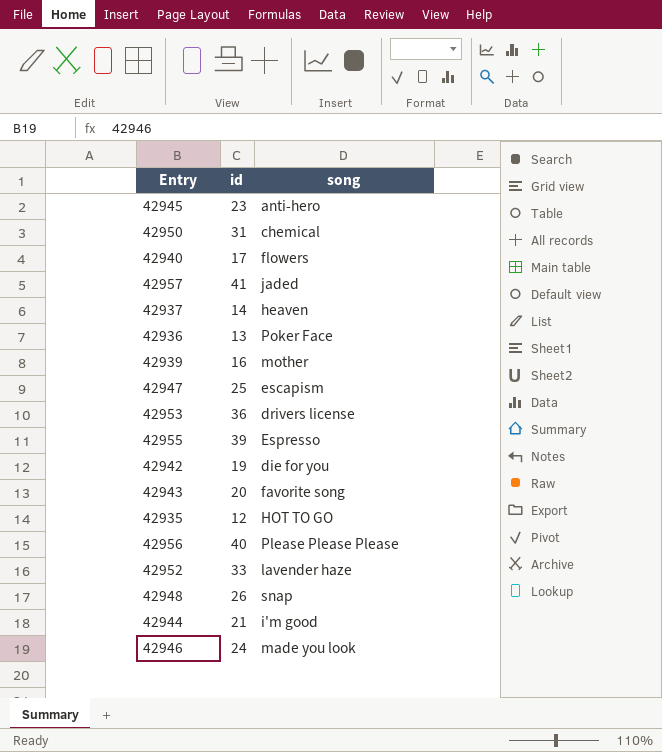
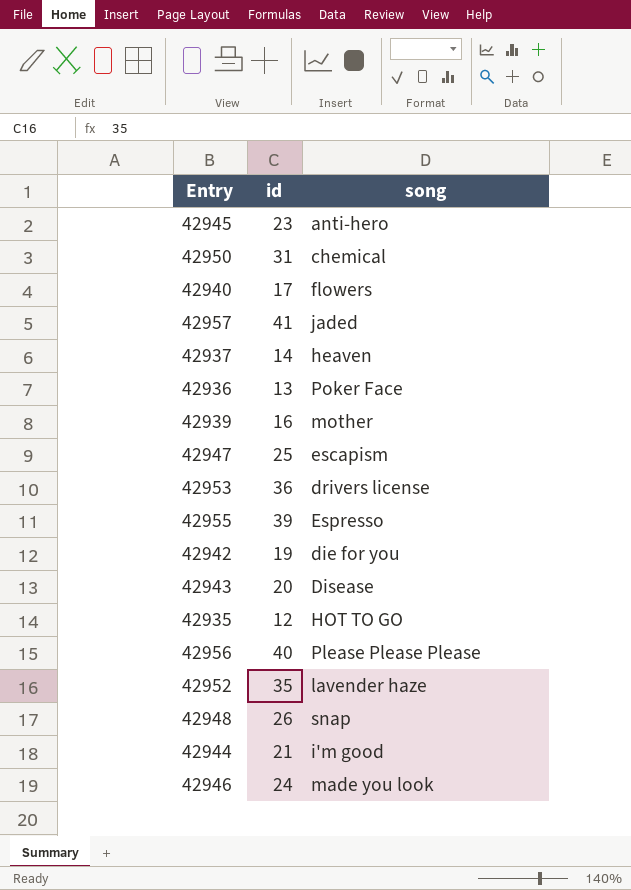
42943 | song: favorite song -> Disease
42952 | id: 33 -> 35

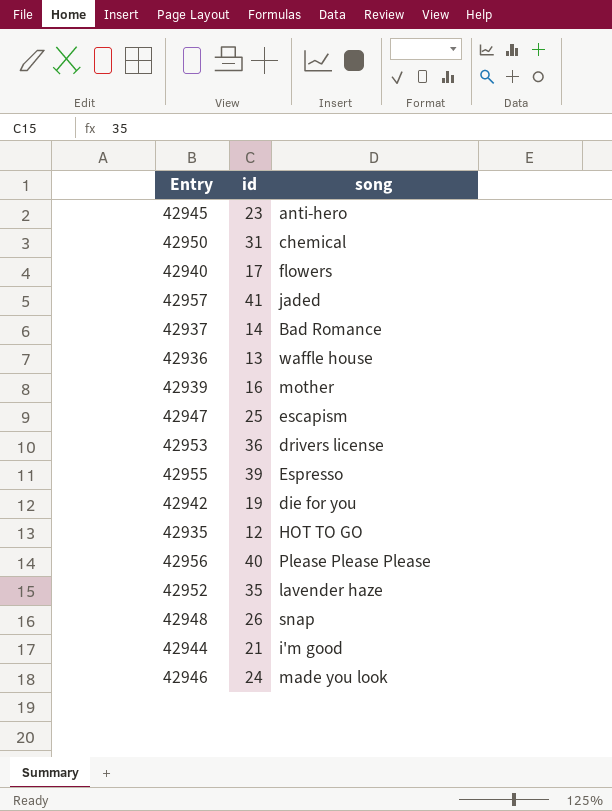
row 42943: 20 | Disease -> none
42937 | song: heaven -> Bad Romance
42936 | song: Poker Face -> waffle house

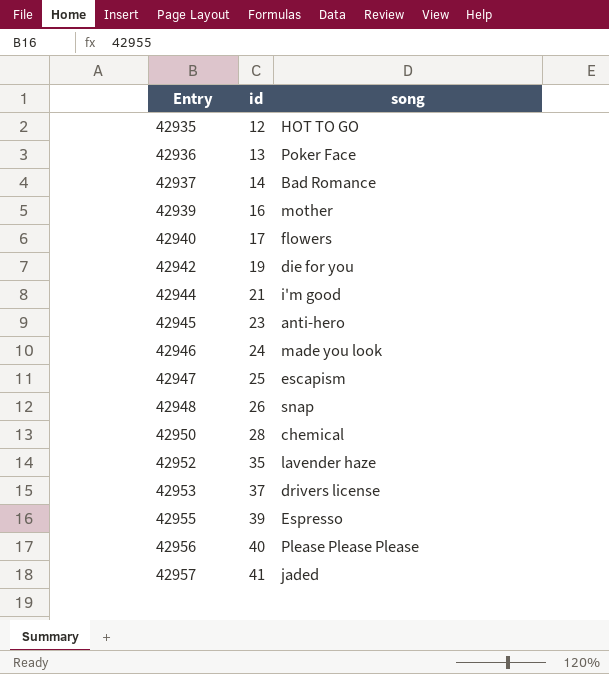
row order: none -> Entry ascending
42936 | song: waffle house -> Poker Face
42950 | id: 31 -> 28
42953 | id: 36 -> 37

